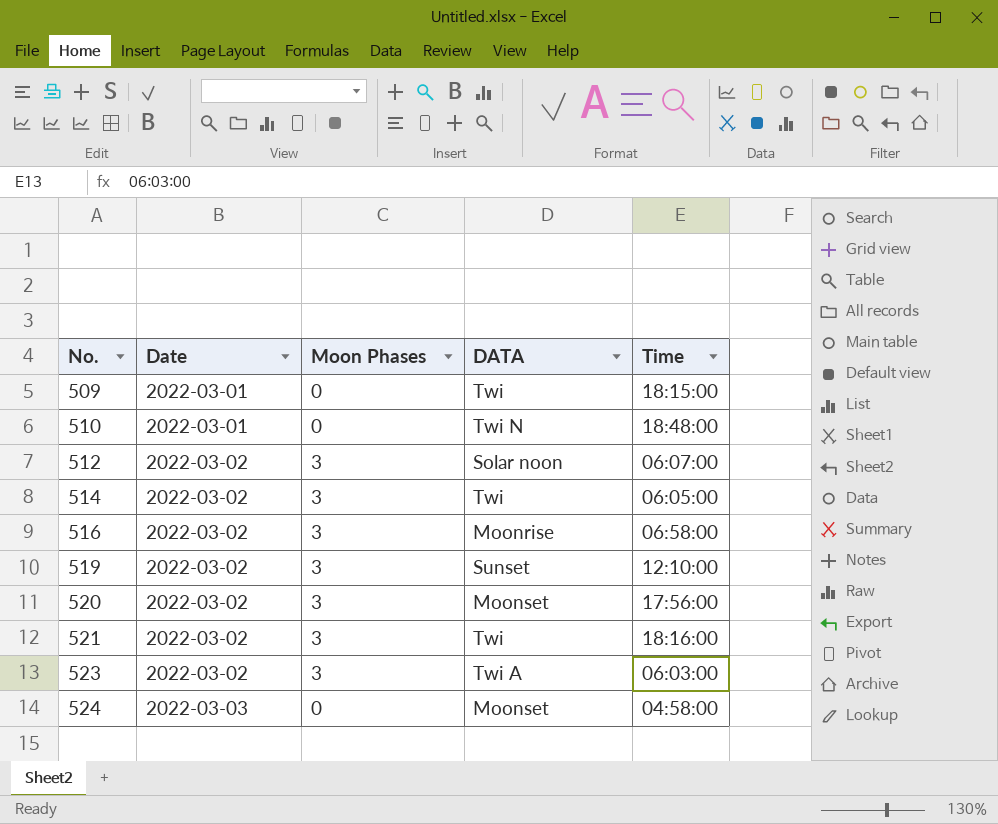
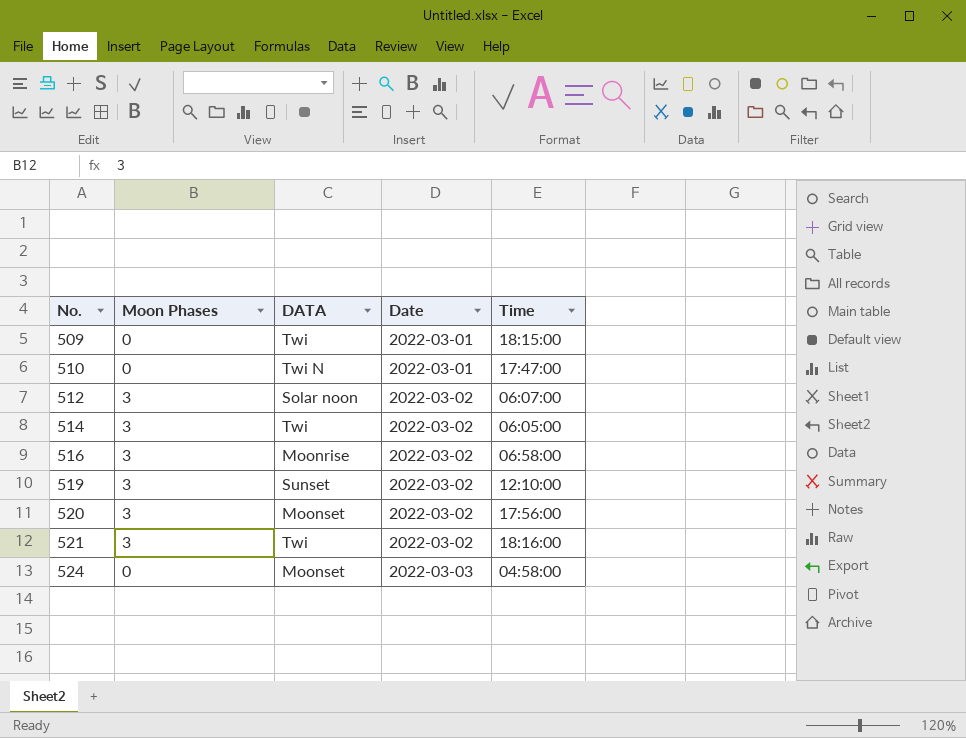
column Date | position: 2 -> 4
row 523: 2022-03-02 | 3 | Twi A | 06:03:00 -> none
510 | Time: 18:48:00 -> 17:47:00

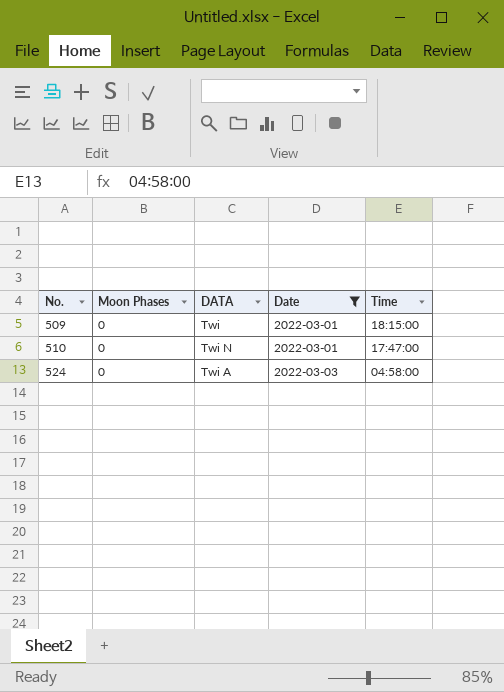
filter: none -> Date != 2022-03-02
524 | DATA: Moonset -> Twi A

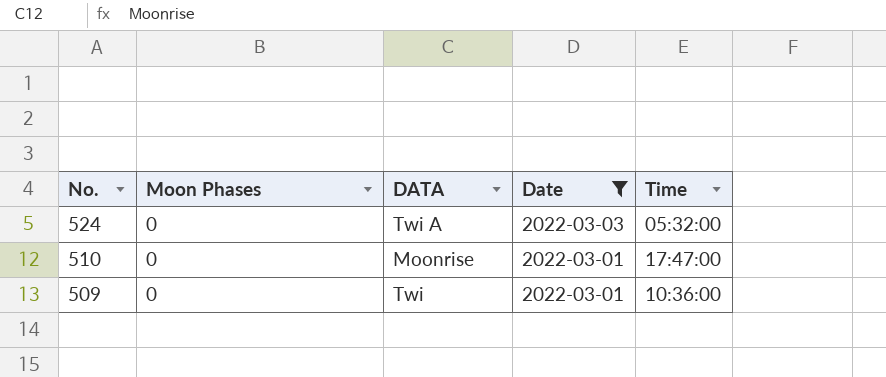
row order: No. ascending -> No. descending
524 | Time: 04:58:00 -> 05:32:00
510 | DATA: Twi N -> Moonrise
509 | Time: 18:15:00 -> 10:36:00

